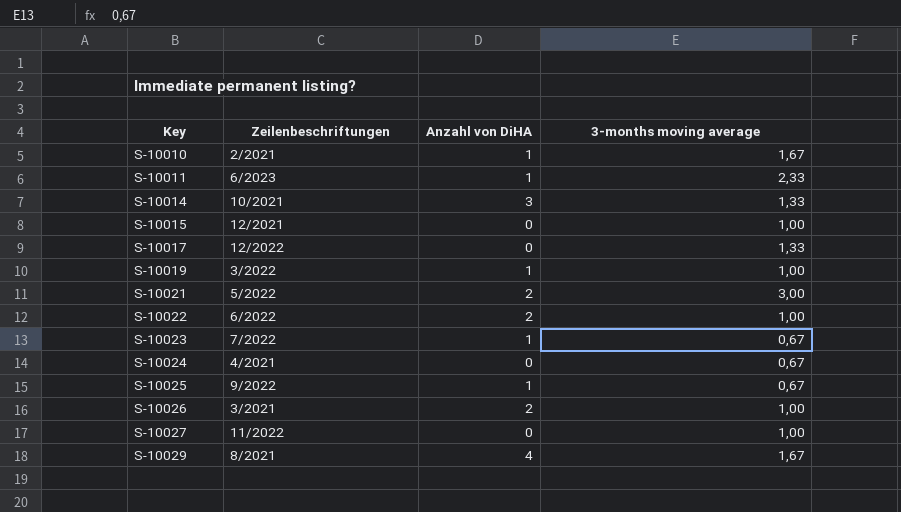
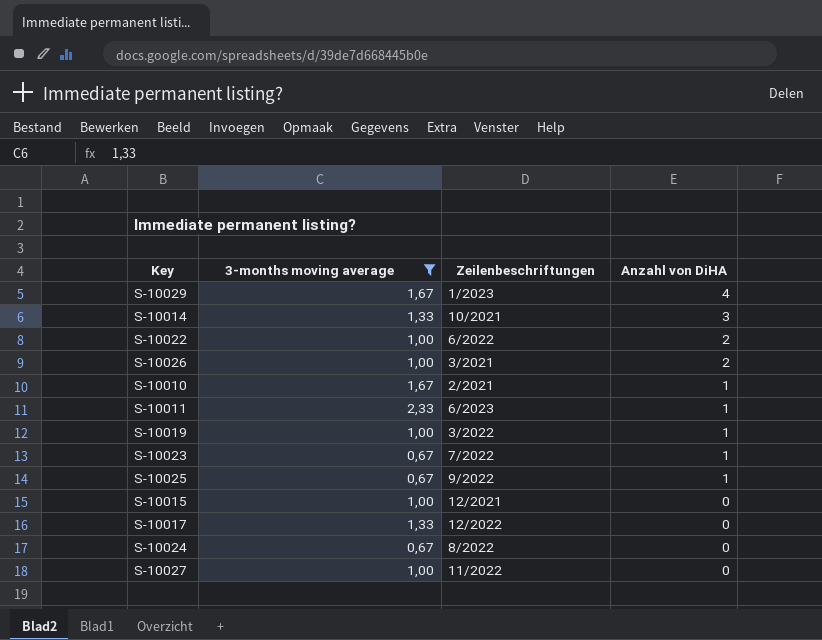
filter: none -> 3-months moving average != 3,00
row order: Key ascending -> Anzahl von DiHA descending
column 3-months moving average | position: 4 -> 2
S-10029 | Zeilenbeschriftungen: 8/2021 -> 1/2023
S-10024 | Zeilenbeschriftungen: 4/2021 -> 8/2022

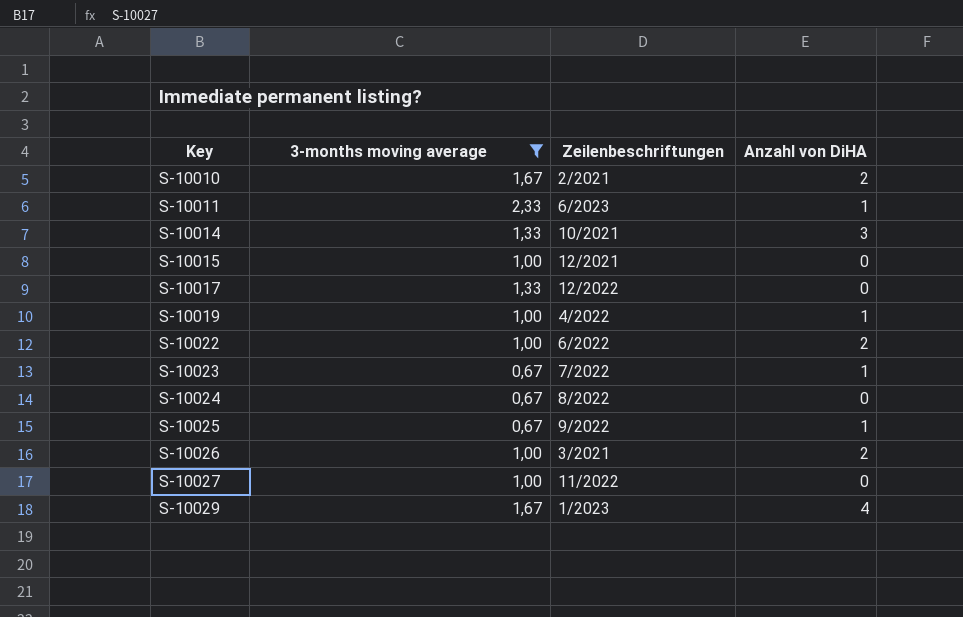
row order: Anzahl von DiHA descending -> Key ascending
S-10010 | Anzahl von DiHA: 1 -> 2
S-10019 | Zeilenbeschriftungen: 3/2022 -> 4/2022

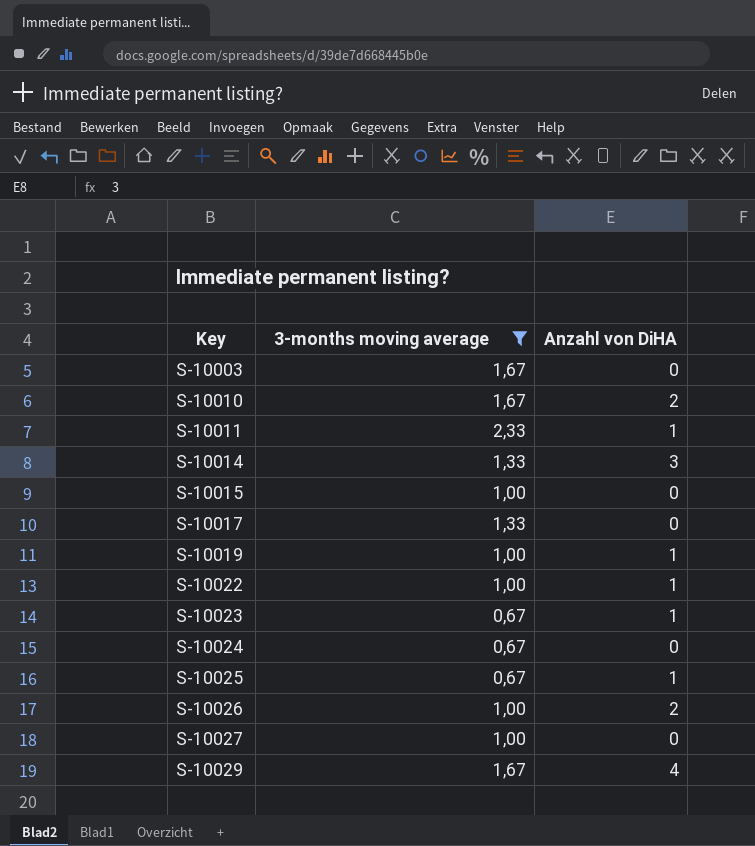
column Zeilenbeschriftungen | position: 3 -> none
row S-10003: none -> 1,67 | 0
S-10022 | Anzahl von DiHA: 2 -> 1

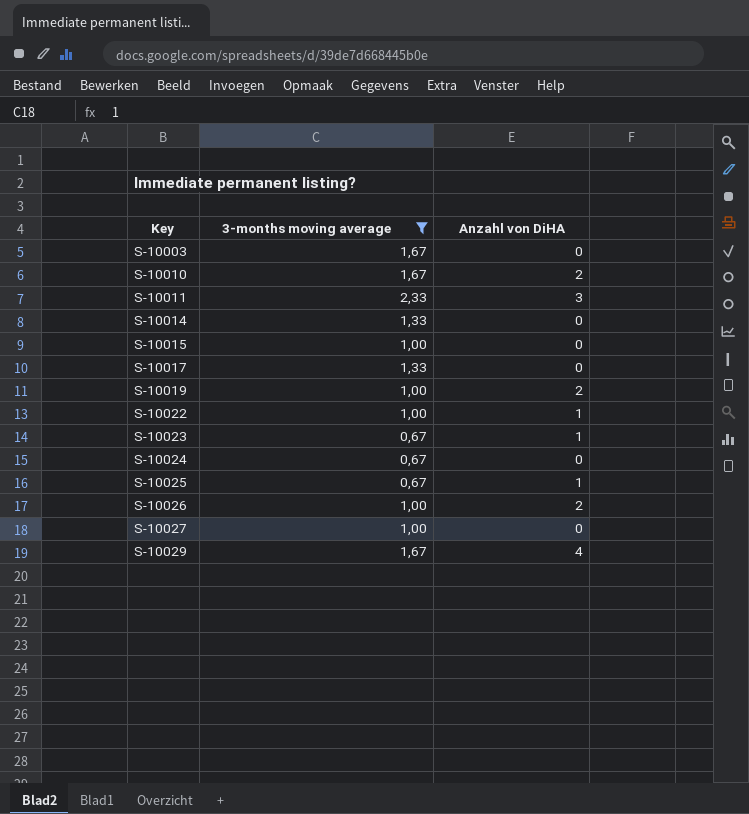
S-10011 | Anzahl von DiHA: 1 -> 3
S-10014 | Anzahl von DiHA: 3 -> 0
S-10019 | Anzahl von DiHA: 1 -> 2

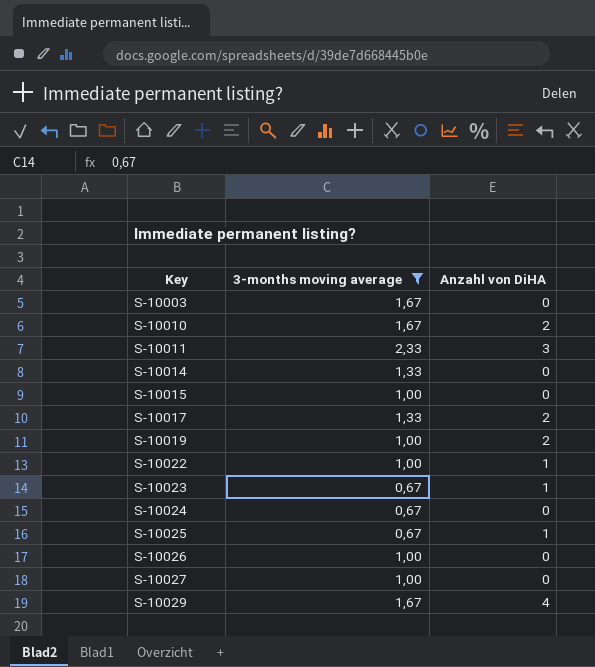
S-10017 | Anzahl von DiHA: 0 -> 2
S-10026 | Anzahl von DiHA: 2 -> 0

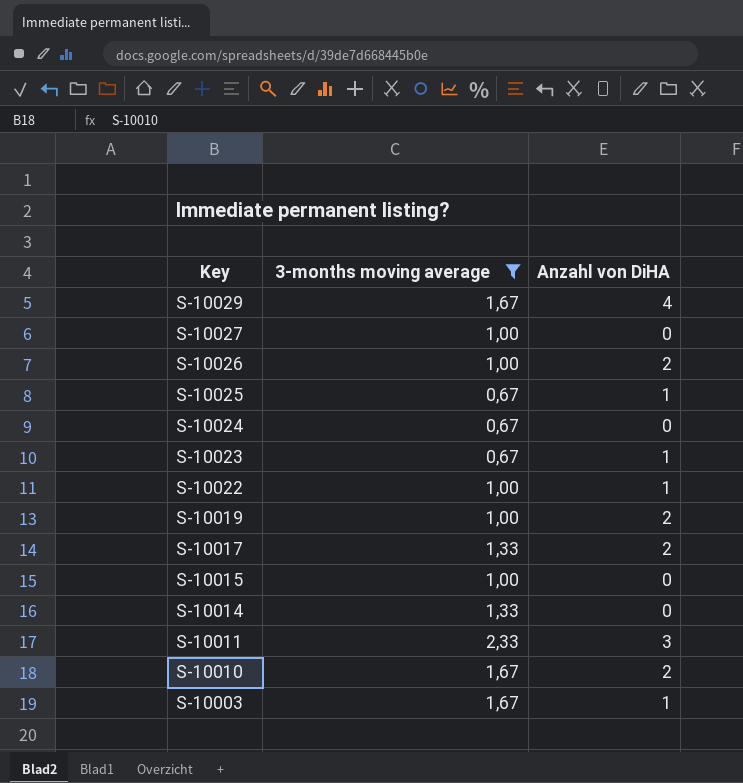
row order: Key ascending -> Key descending
S-10026 | Anzahl von DiHA: 0 -> 2
S-10003 | Anzahl von DiHA: 0 -> 1

